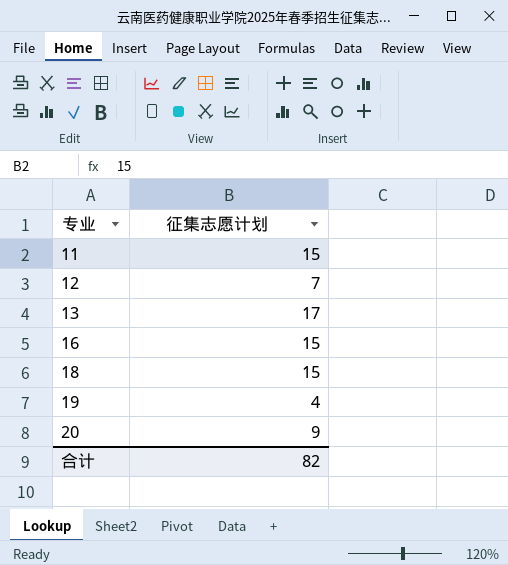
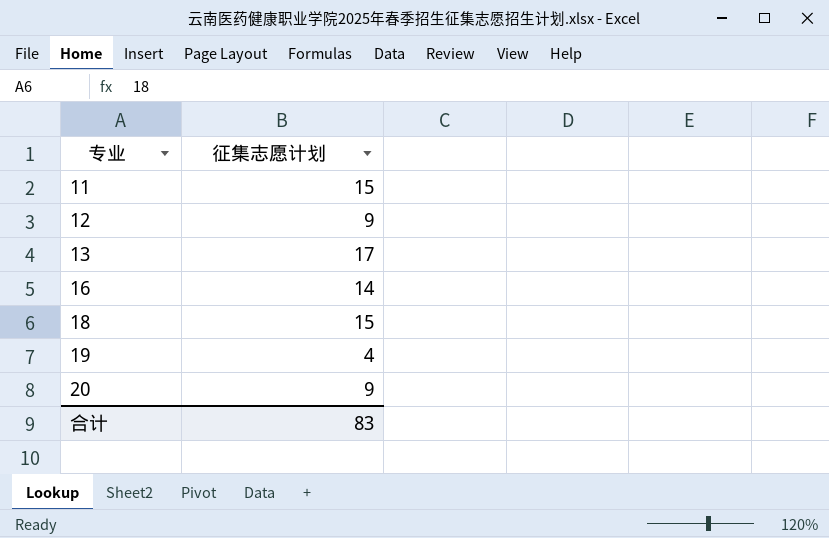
12 | 征集志愿计划: 7 -> 9
16 | 征集志愿计划: 15 -> 14
合计 | 征集志愿计划: 82 -> 83

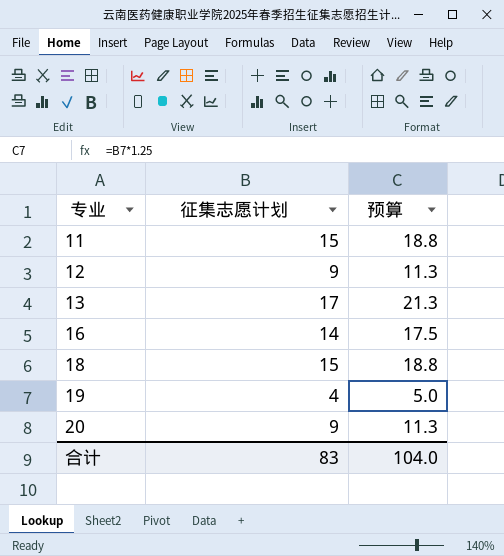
column 预算 | formula: none -> [征集志愿计划] * 1.25

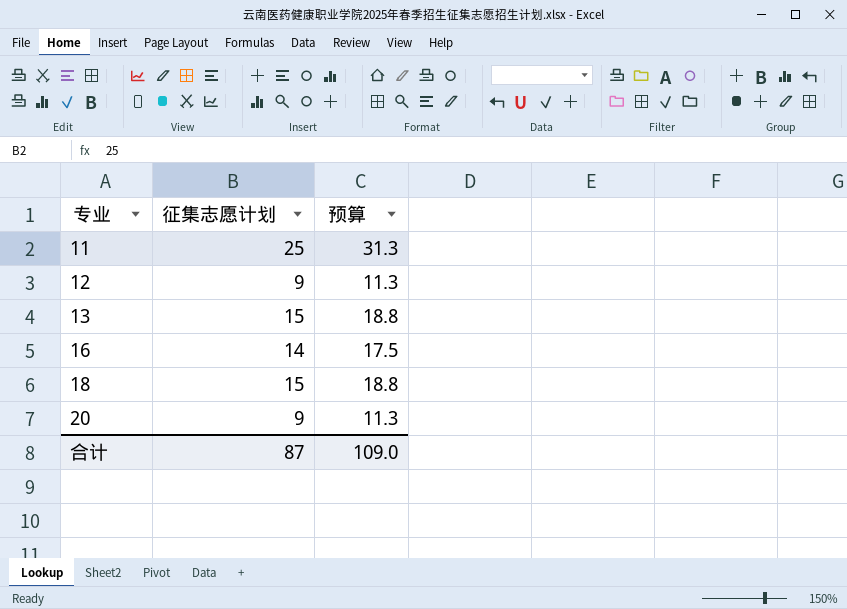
row 19: 4 | 5.0 -> none
11 | 征集志愿计划: 15 -> 25
11 | 预算: 18.8 -> 31.3
13 | 征集志愿计划: 17 -> 15
13 | 预算: 21.3 -> 18.8
合计 | 征集志愿计划: 83 -> 87
合计 | 预算: 104.0 -> 109.0

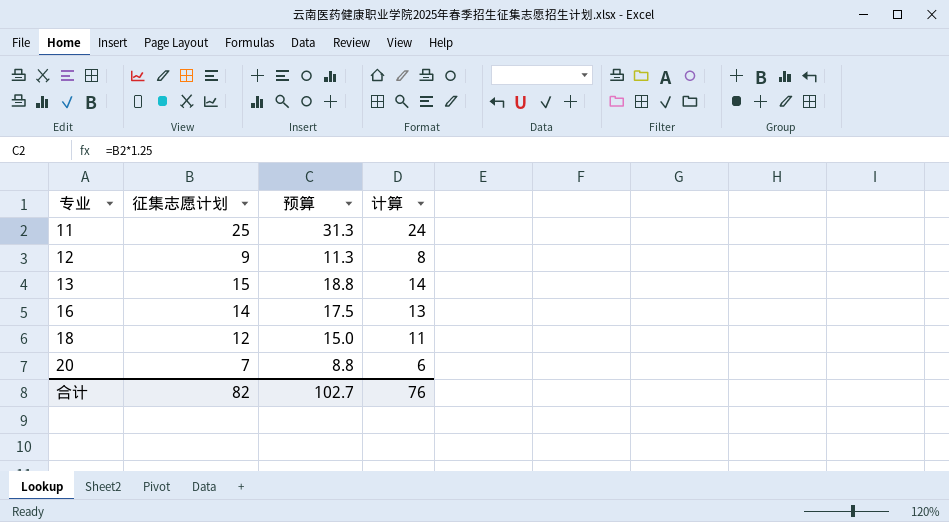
column 计算 | formula: none -> [征集志愿计划] - 1
18 | 征集志愿计划: 15 -> 12
18 | 预算: 18.8 -> 15.0
20 | 征集志愿计划: 9 -> 7
20 | 预算: 11.3 -> 8.8
合计 | 征集志愿计划: 87 -> 82
合计 | 预算: 109.0 -> 102.7

